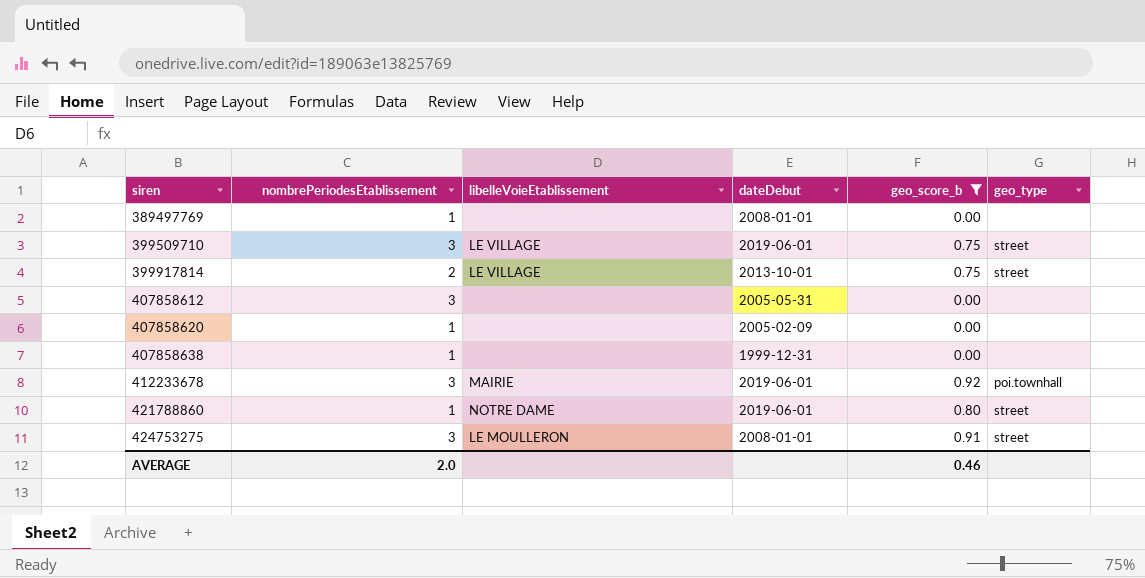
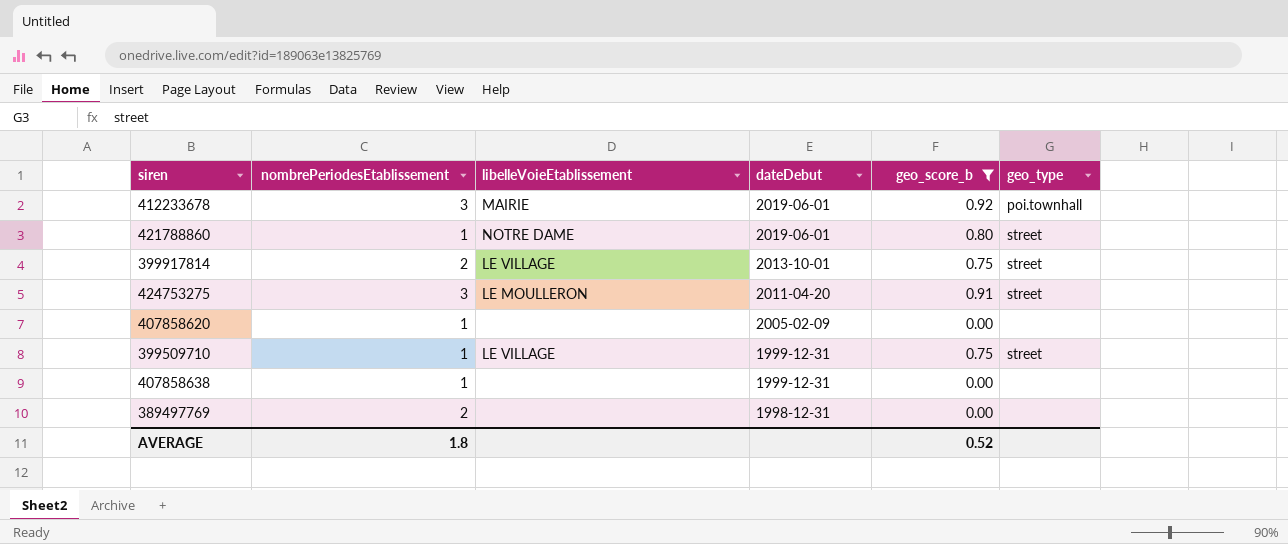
row order: siren ascending -> dateDebut descending
row 407858612: 3 | none | 2005-05-31 | 0.00 | none -> none
424753275 | dateDebut: 2008-01-01 -> 2011-04-20
399509710 | nombrePeriodesEtablissement: 3 -> 1
399509710 | dateDebut: 2019-06-01 -> 1999-12-31
389497769 | nombrePeriodesEtablissement: 1 -> 2
389497769 | dateDebut: 2008-01-01 -> 1998-12-31
AVERAGE | nombrePeriodesEtablissement: 2.0 -> 1.8
AVERAGE | geo_score_b: 0.46 -> 0.52

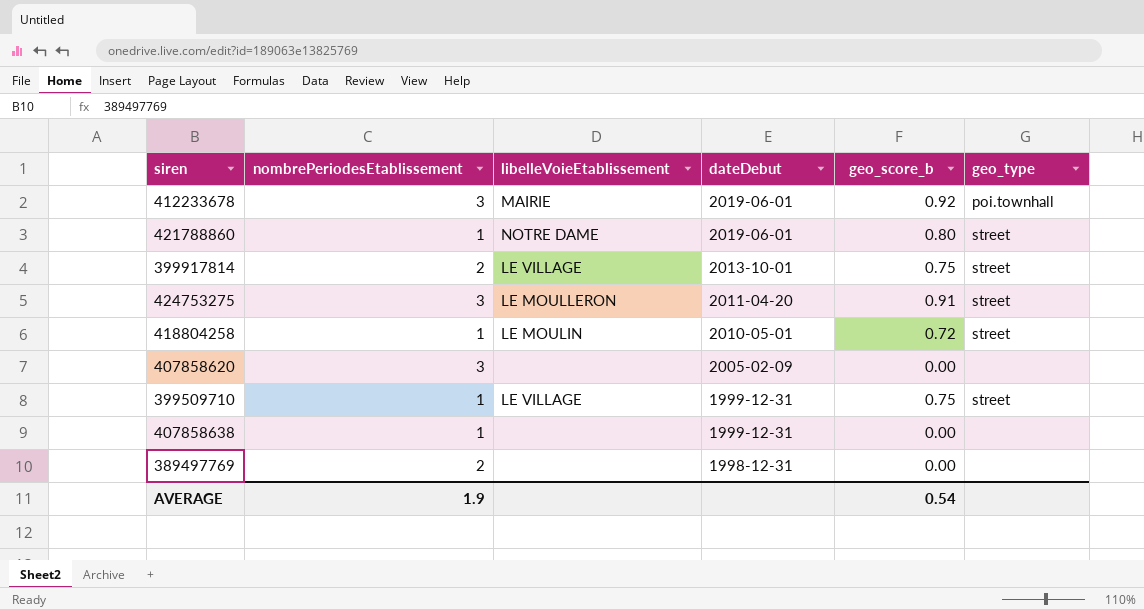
filter: geo_score_b != 0.72 -> none
407858620 | nombrePeriodesEtablissement: 1 -> 3
AVERAGE | nombrePeriodesEtablissement: 1.8 -> 1.9
AVERAGE | geo_score_b: 0.52 -> 0.54

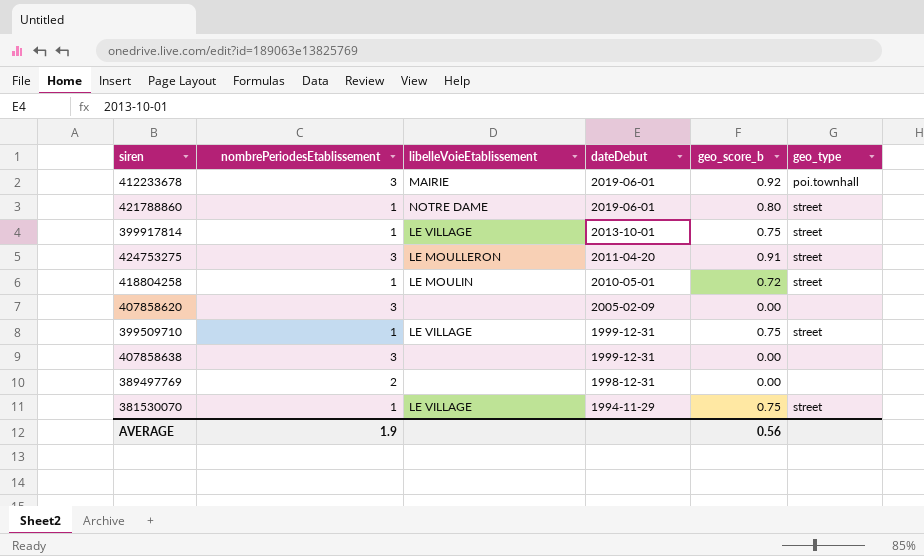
399917814 | nombrePeriodesEtablissement: 2 -> 1
407858638 | nombrePeriodesEtablissement: 1 -> 3
row 381530070: none -> 1 | LE VILLAGE | 1994-11-29 | 0.75 | street
AVERAGE | geo_score_b: 0.54 -> 0.56

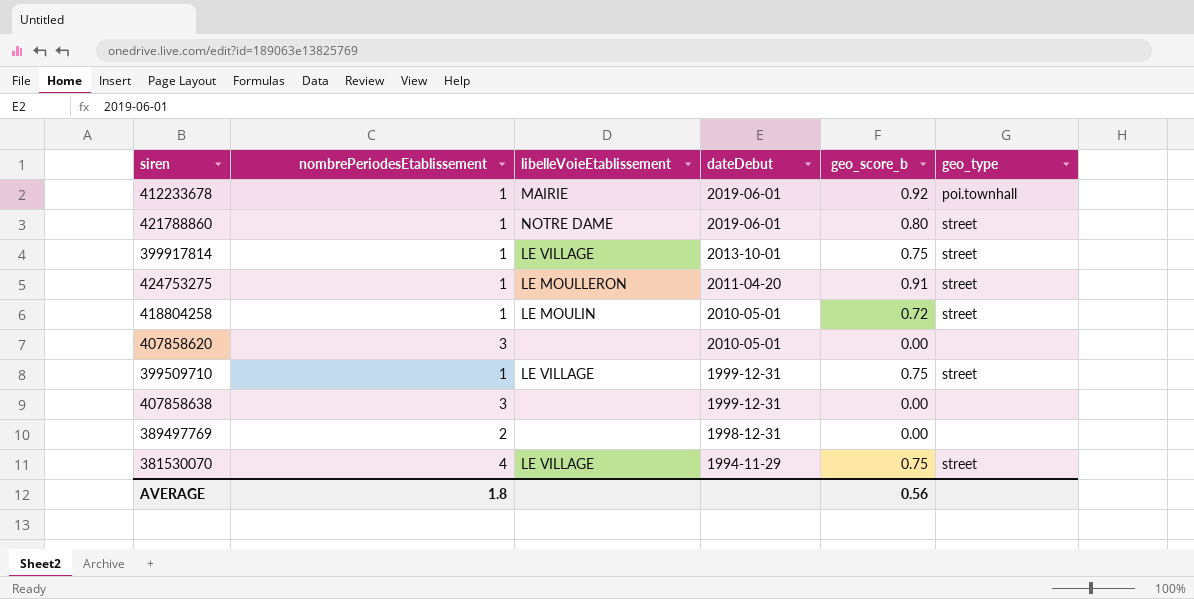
412233678 | nombrePeriodesEtablissement: 3 -> 1
424753275 | nombrePeriodesEtablissement: 3 -> 1
407858620 | dateDebut: 2005-02-09 -> 2010-05-01
381530070 | nombrePeriodesEtablissement: 1 -> 4
AVERAGE | nombrePeriodesEtablissement: 1.9 -> 1.8

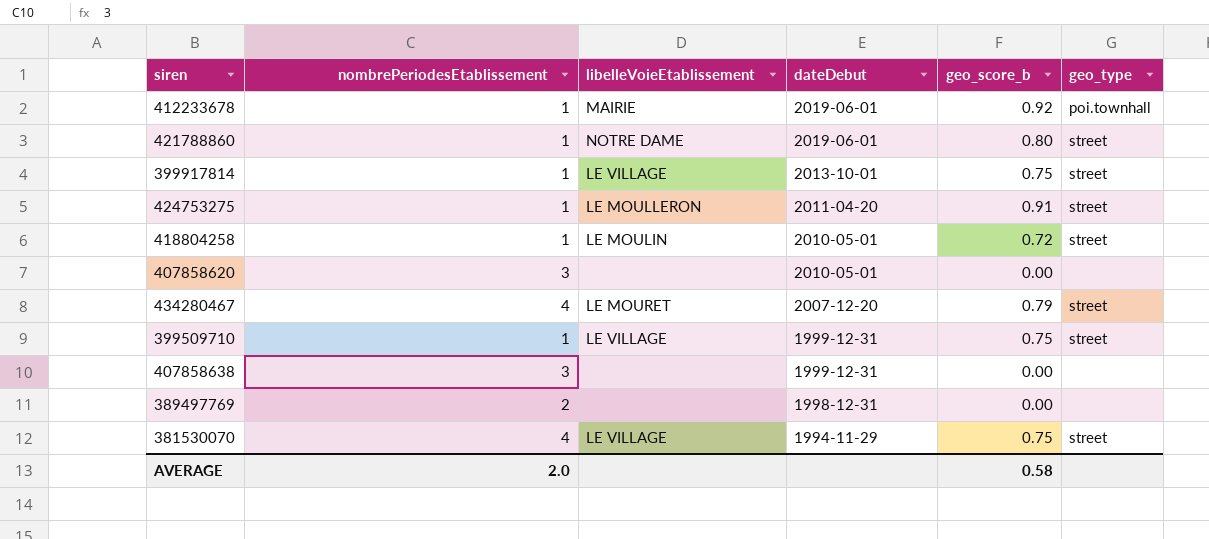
row 434280467: none -> 4 | LE MOURET | 2007-12-20 | 0.79 | street
AVERAGE | nombrePeriodesEtablissement: 1.8 -> 2.0
AVERAGE | geo_score_b: 0.56 -> 0.58

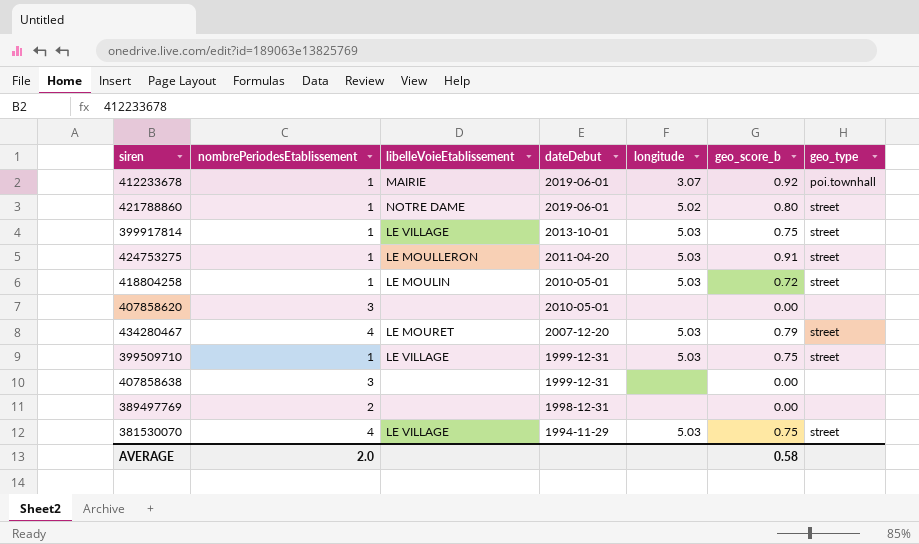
column longitude | position: none -> 5

